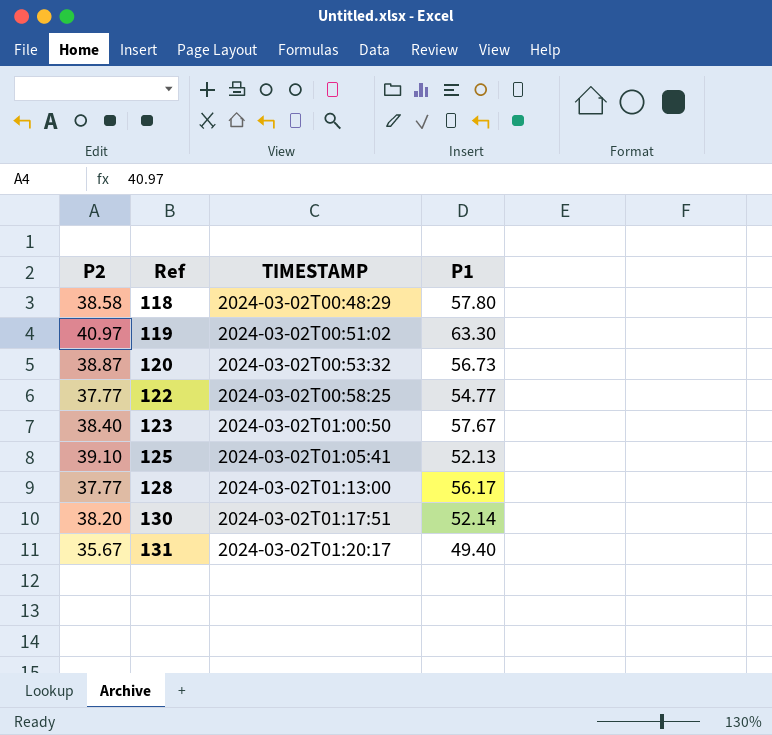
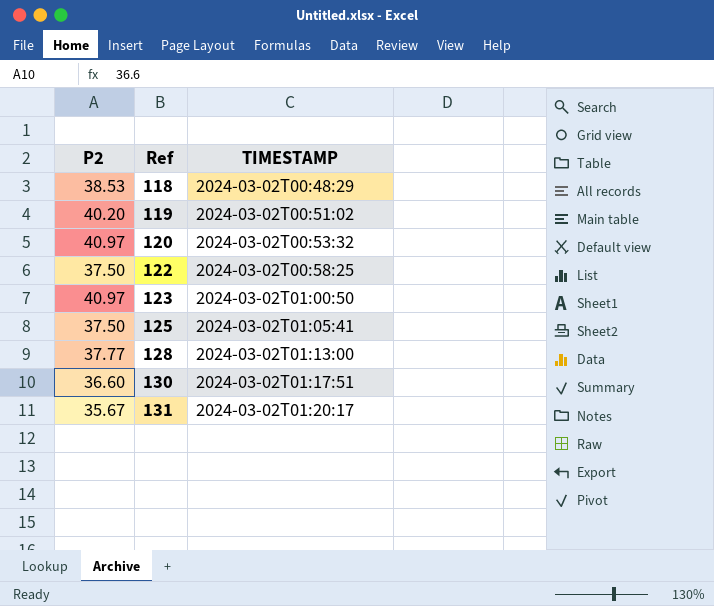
column P1 | position: 4 -> none
118 | P2: 38.58 -> 38.53
119 | P2: 40.97 -> 40.20
120 | P2: 38.87 -> 40.97
122 | P2: 37.77 -> 37.50
123 | P2: 38.40 -> 40.97
125 | P2: 39.10 -> 37.50
130 | P2: 38.20 -> 36.60

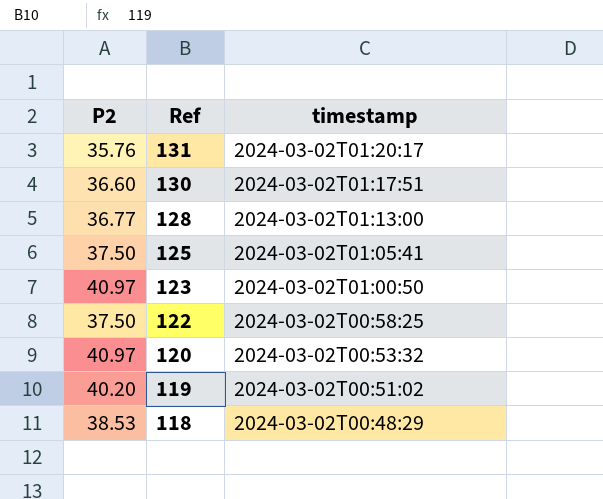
row order: Ref ascending -> Ref descending
column name: TIMESTAMP -> timestamp
131 | P2: 35.67 -> 35.76
128 | P2: 37.77 -> 36.77

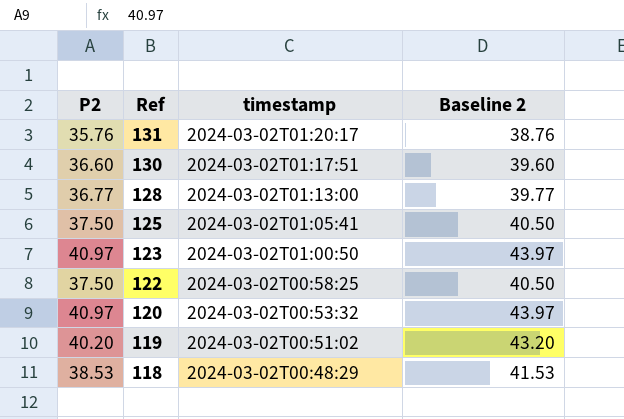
column Baseline 2 | formula: none -> [P2] + 3

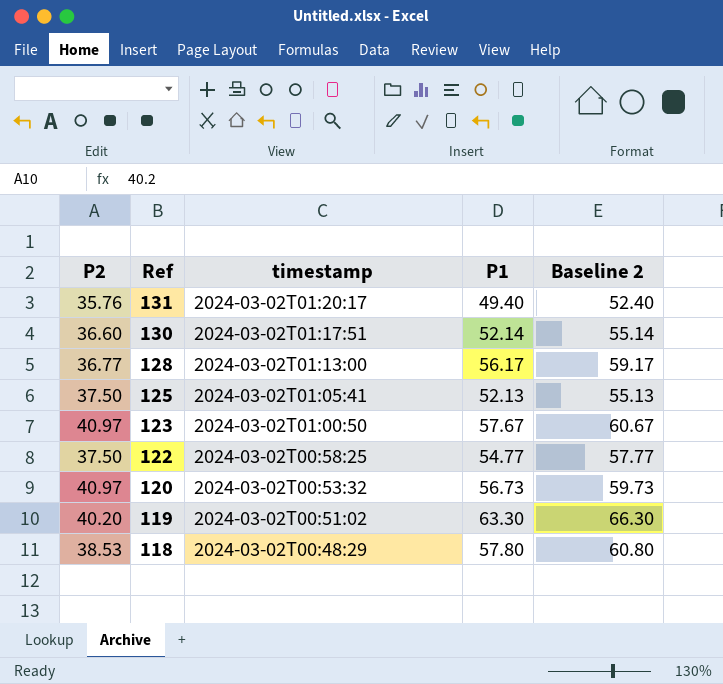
column P1 | position: none -> 4
column Baseline 2 | formula: [P2] + 3 -> [P1] + 3

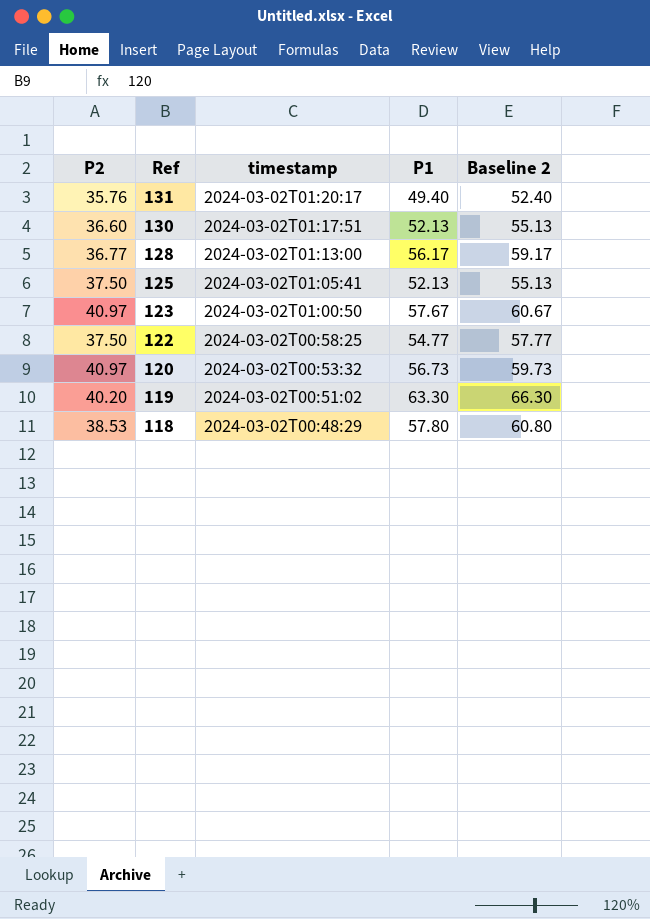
130 | P1: 52.14 -> 52.13
130 | Baseline 2: 55.14 -> 55.13

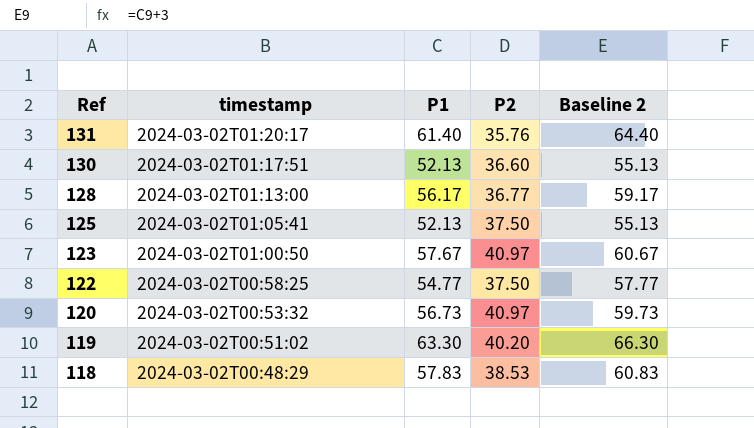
column P2 | position: 1 -> 4
131 | P1: 49.40 -> 61.40
131 | Baseline 2: 52.40 -> 64.40
118 | P1: 57.80 -> 57.83
118 | Baseline 2: 60.80 -> 60.83

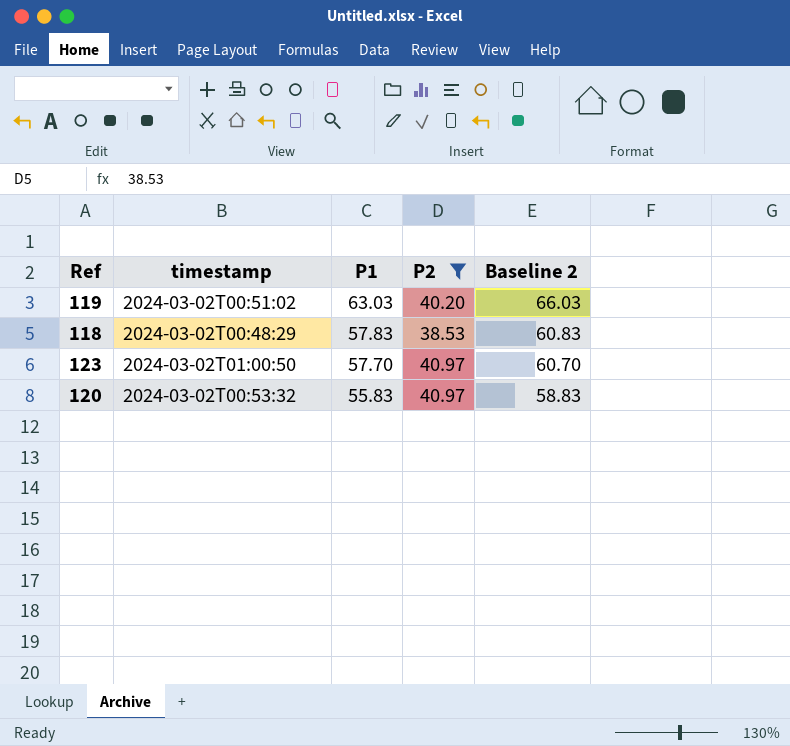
filter: none -> P2 >= 38.53
row order: Ref descending -> P1 descending
119 | P1: 63.30 -> 63.03
119 | Baseline 2: 66.30 -> 66.03
123 | P1: 57.67 -> 57.70
123 | Baseline 2: 60.67 -> 60.70
120 | P1: 56.73 -> 55.83
120 | Baseline 2: 59.73 -> 58.83

